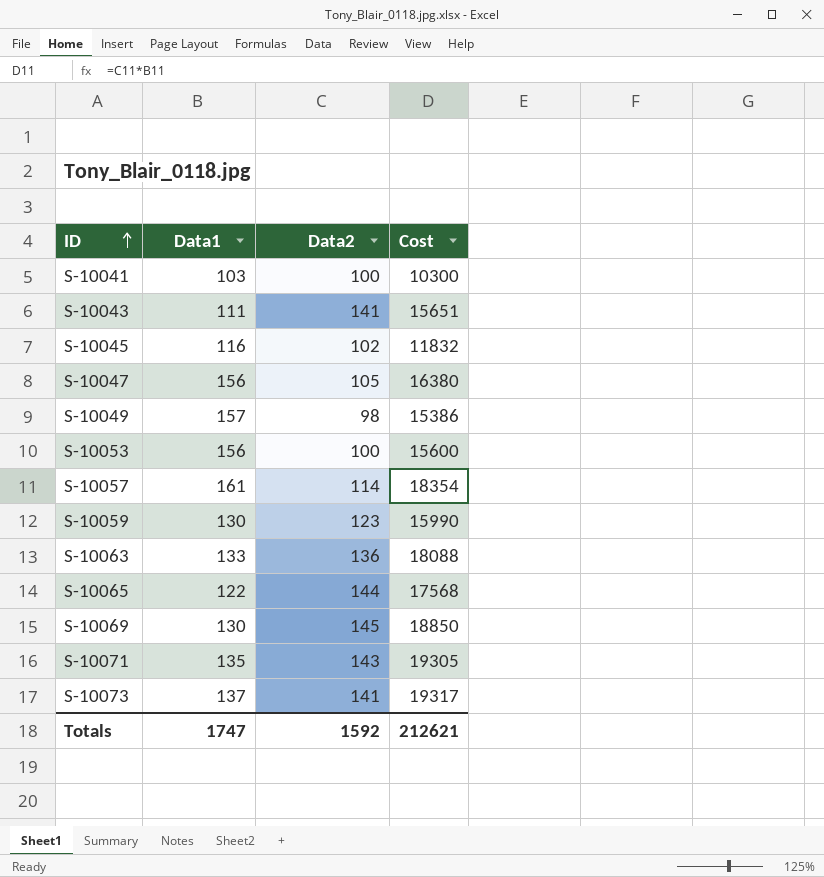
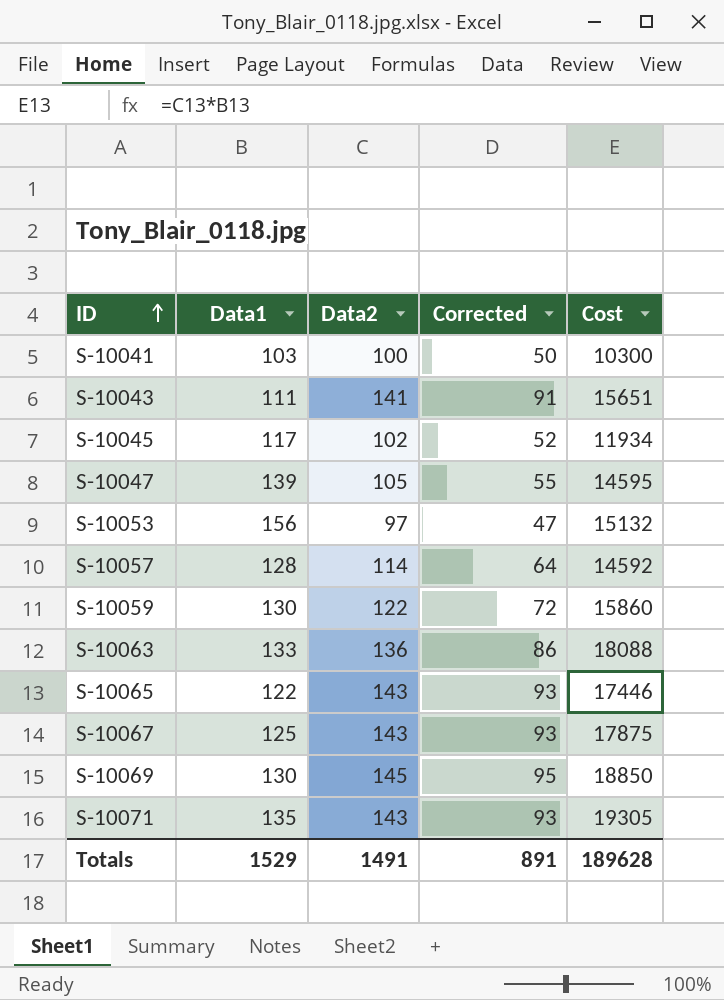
column Corrected | formula: none -> [Data2] - 50
row S-10049: 157 | 98 | 15386 -> none
row S-10073: 137 | 141 | 19317 -> none
S-10045 | Data1: 116 -> 117
S-10045 | Cost: 11832 -> 11934
S-10047 | Data1: 156 -> 139
S-10047 | Cost: 16380 -> 14595
S-10053 | Data2: 100 -> 97
S-10053 | Cost: 15600 -> 15132
S-10057 | Data1: 161 -> 128
S-10057 | Cost: 18354 -> 14592
S-10059 | Data2: 123 -> 122
S-10059 | Cost: 15990 -> 15860
S-10065 | Data2: 144 -> 143
S-10065 | Cost: 17568 -> 17446
row S-10067: none -> 125 | 143 | 93 | 17875
Totals | Data1: 1747 -> 1529
Totals | Data2: 1592 -> 1491
Totals | Cost: 212621 -> 189628

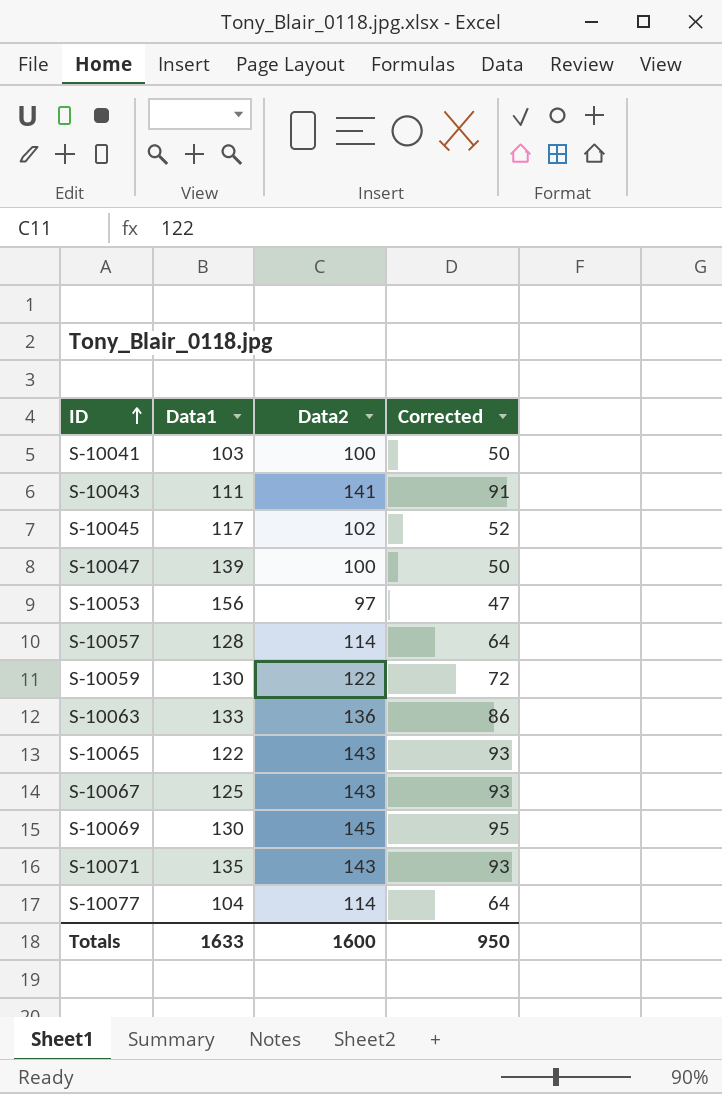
column Cost | formula: [Data1] * [Data2] -> none
S-10047 | Data2: 105 -> 100
S-10047 | Corrected: 55 -> 50
row S-10077: none -> 104 | 114 | 64
Totals | Data1: 1529 -> 1633
Totals | Data2: 1491 -> 1600
Totals | Corrected: 891 -> 950

